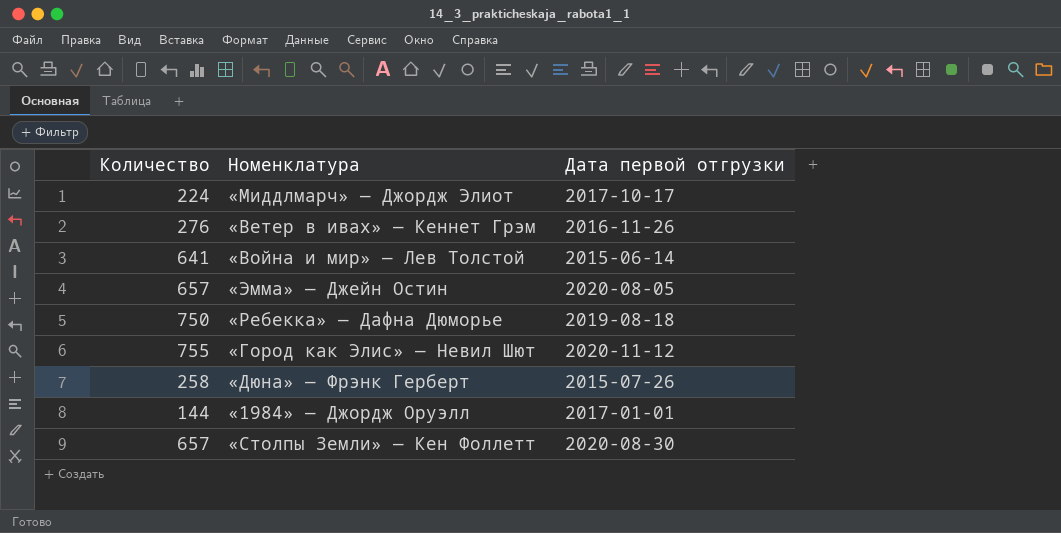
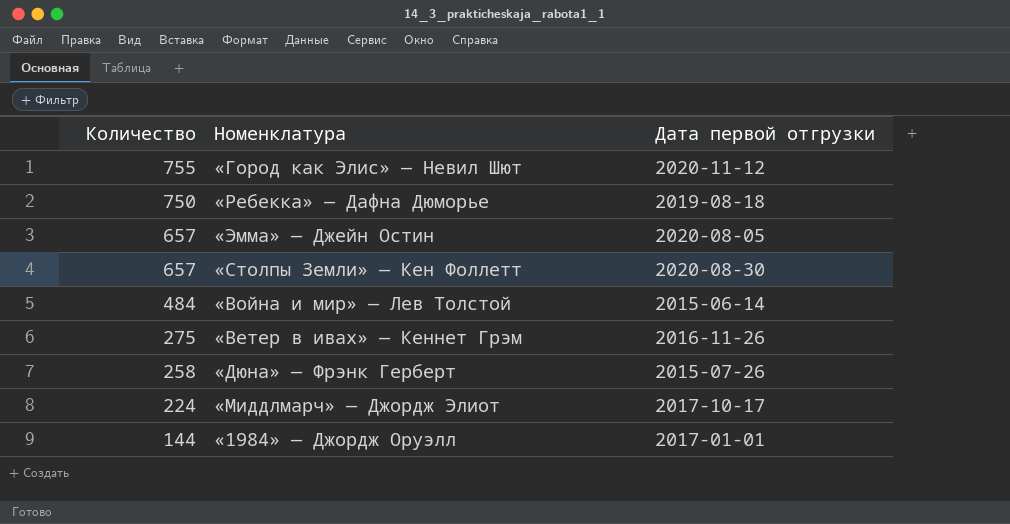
row order: none -> Количество descending
«Война и мир» — Лев Толстой | Количество: 641 -> 484
«Ветер в ивах» — Кеннет Грэм | Количество: 276 -> 275

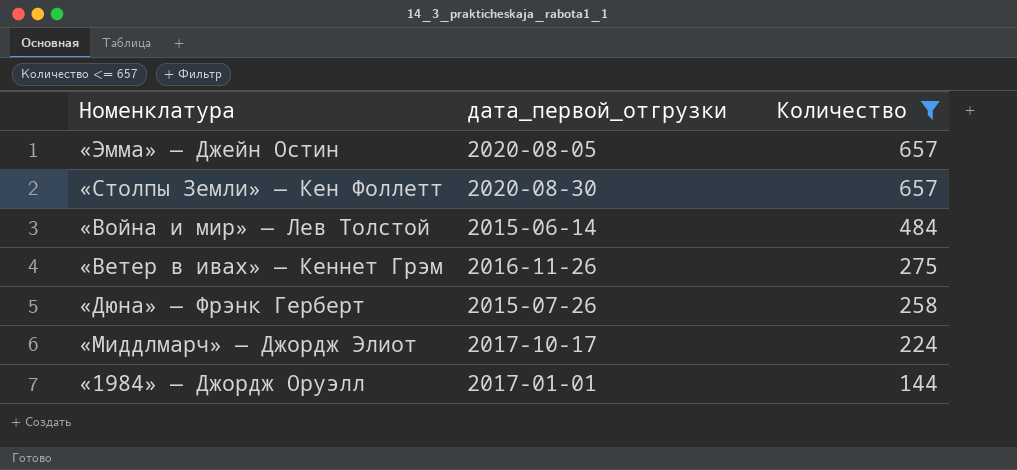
filter: none -> Количество <= 657
column name: Дата первой отгрузки -> дата_первой_отгрузки
column Количество | position: 1 -> 3

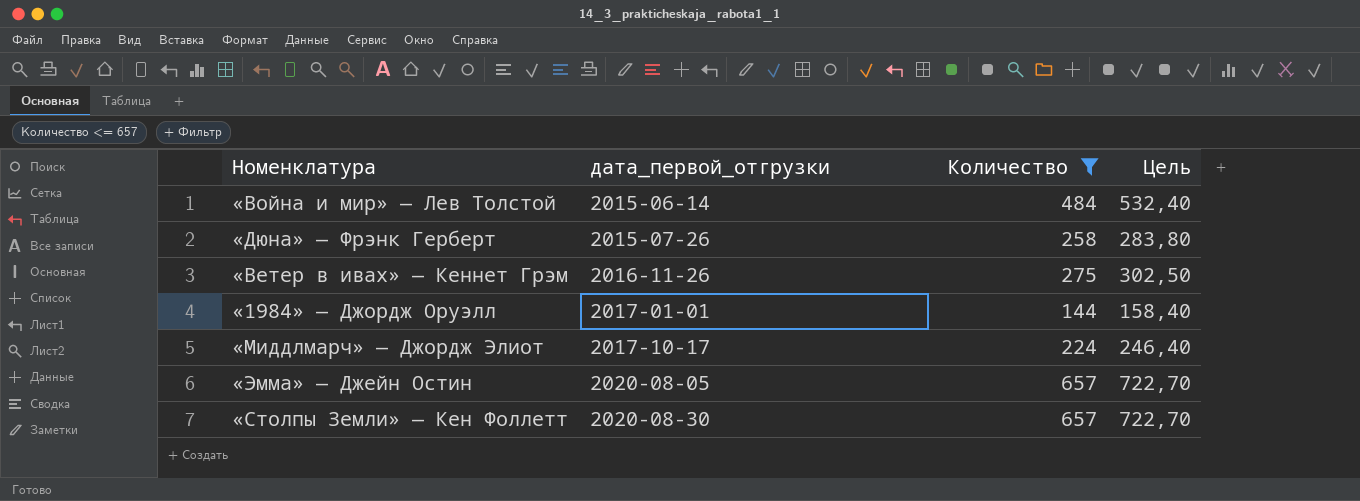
row order: Количество descending -> дата_первой_отгрузки ascending
column Цель | formula: none -> [Количество] * 1,1

